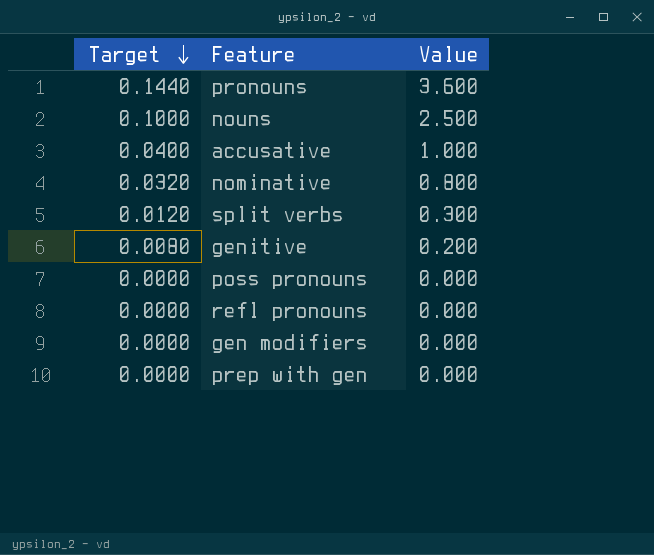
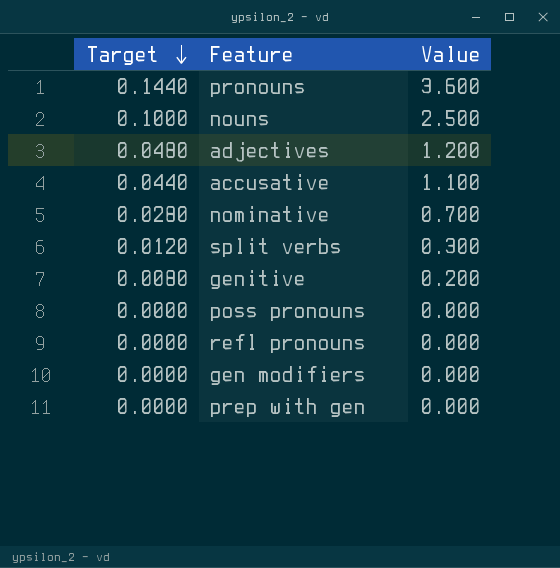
row adjectives: none -> 0.0480 | 1.200
accusative | Target: 0.0400 -> 0.0440
accusative | Value: 1.000 -> 1.100
nominative | Target: 0.0320 -> 0.0280
nominative | Value: 0.800 -> 0.700

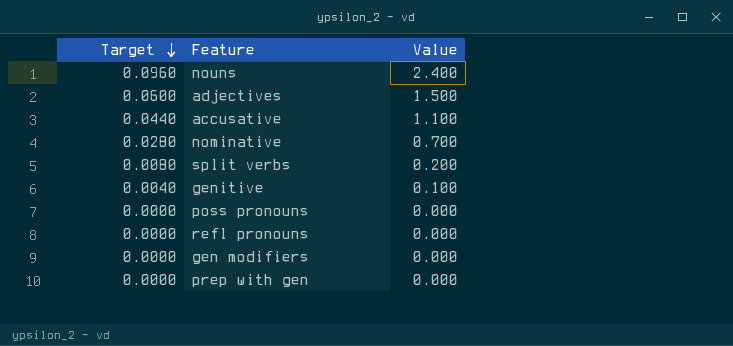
row pronouns: 0.1440 | 3.600 -> none
nouns | Target: 0.1000 -> 0.0960
nouns | Value: 2.500 -> 2.400
adjectives | Target: 0.0480 -> 0.0600
adjectives | Value: 1.200 -> 1.500
split verbs | Target: 0.0120 -> 0.0080
split verbs | Value: 0.300 -> 0.200
genitive | Target: 0.0080 -> 0.0040
genitive | Value: 0.200 -> 0.100

